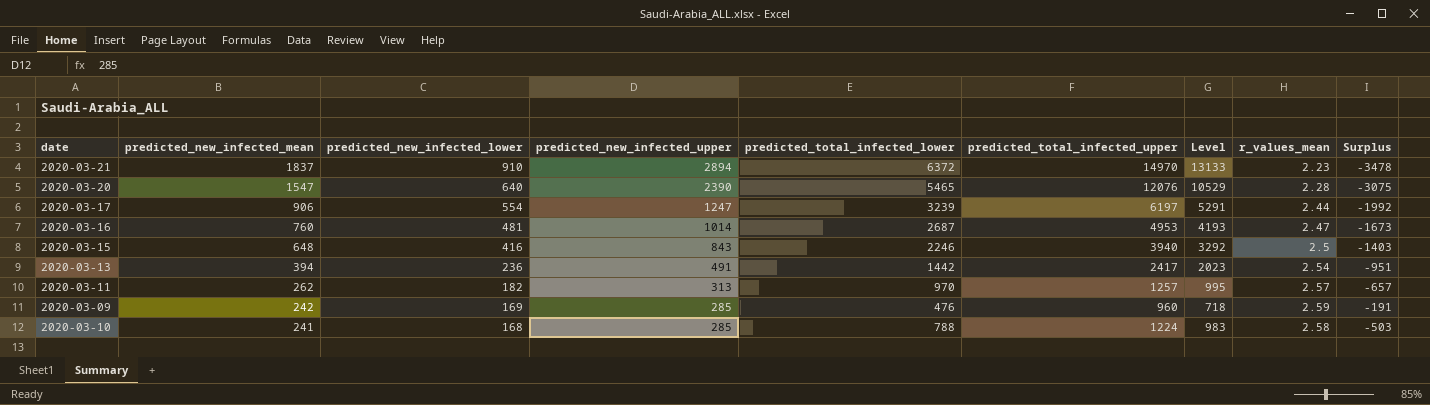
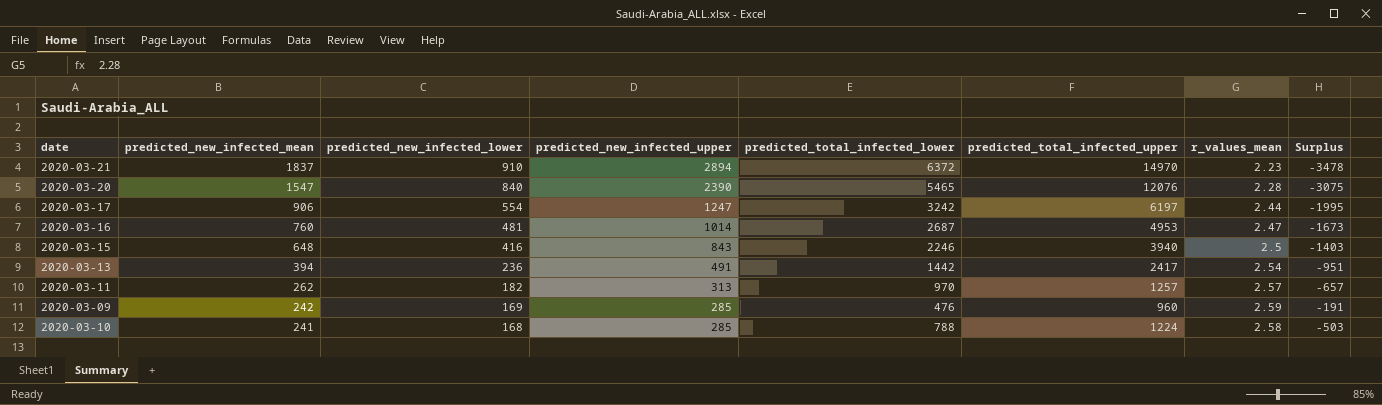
column Level | formula: [predicted_total_infected_upper] - [predicted_new_infected_mean] -> none
2020-03-20 | predicted_new_infected_lower: 640 -> 840
2020-03-17 | predicted_total_infected_lower: 3239 -> 3242
2020-03-17 | Surplus: -1992 -> -1995

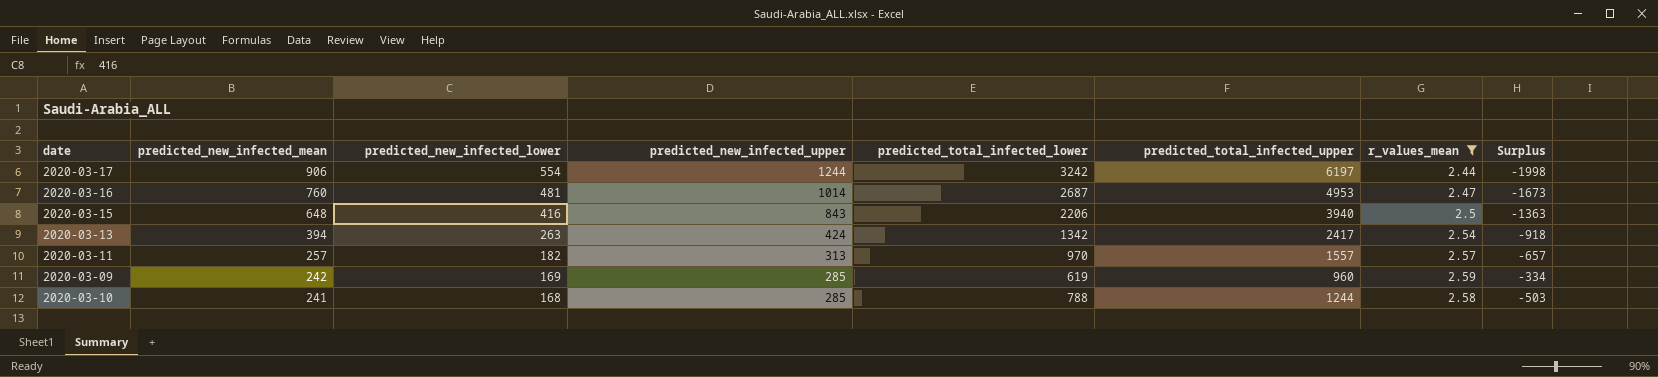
filter: none -> r_values_mean >= 2.44
2020-03-17 | predicted_new_infected_upper: 1247 -> 1244
2020-03-17 | Surplus: -1995 -> -1998
2020-03-15 | predicted_total_infected_lower: 2246 -> 2206
2020-03-15 | Surplus: -1403 -> -1363
2020-03-13 | predicted_new_infected_lower: 236 -> 263
2020-03-13 | predicted_new_infected_upper: 491 -> 424
2020-03-13 | predicted_total_infected_lower: 1442 -> 1342
2020-03-13 | Surplus: -951 -> -918
2020-03-11 | predicted_new_infected_mean: 262 -> 257
2020-03-11 | predicted_total_infected_upper: 1257 -> 1557
2020-03-09 | predicted_total_infected_lower: 476 -> 619
2020-03-09 | Surplus: -191 -> -334
2020-03-10 | predicted_total_infected_upper: 1224 -> 1244

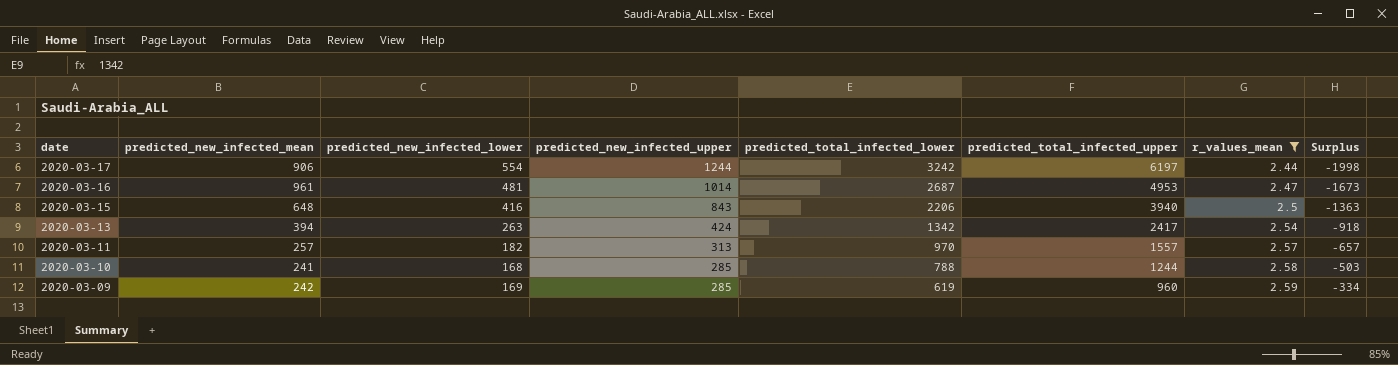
row order: predicted_new_infected_mean descending -> date descending
2020-03-16 | predicted_new_infected_mean: 760 -> 961

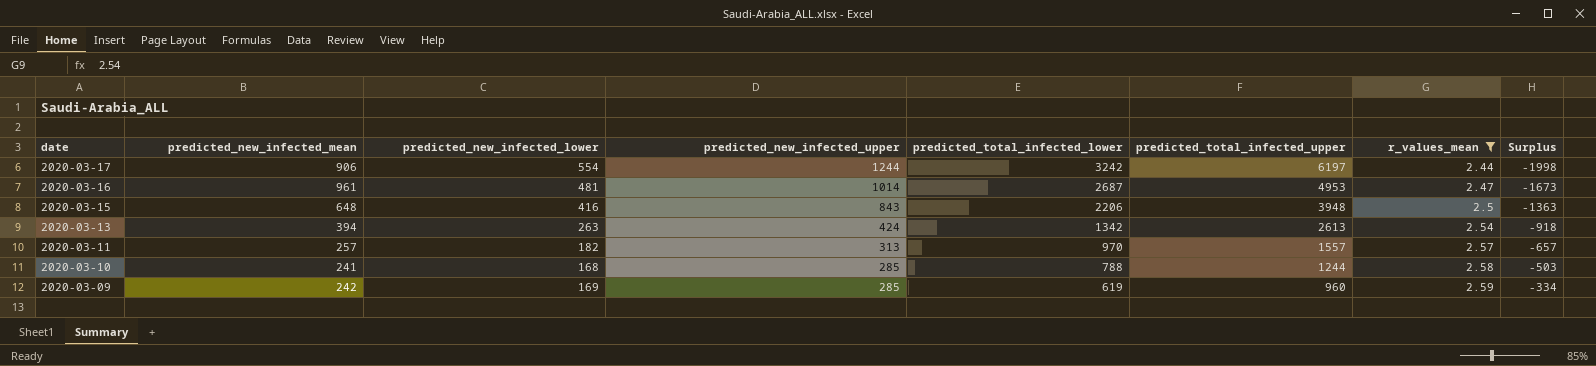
2020-03-15 | predicted_total_infected_upper: 3940 -> 3948
2020-03-13 | predicted_total_infected_upper: 2417 -> 2613

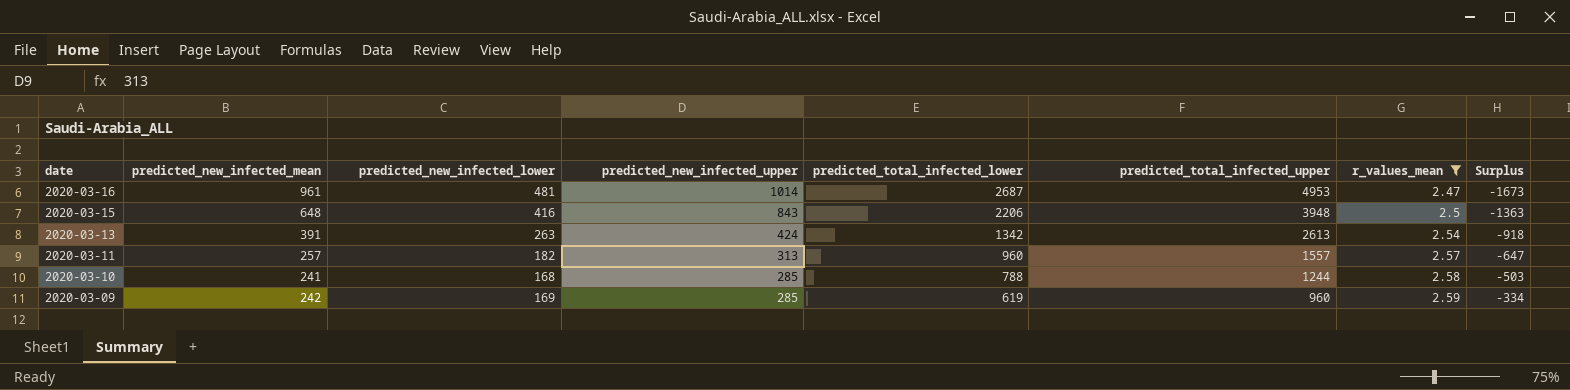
row 2020-03-17: 906 | 554 | 1244 | 3242 | 6197 | 2.44 | -1998 -> none
2020-03-13 | predicted_new_infected_mean: 394 -> 391
2020-03-11 | predicted_total_infected_lower: 970 -> 960
2020-03-11 | Surplus: -657 -> -647

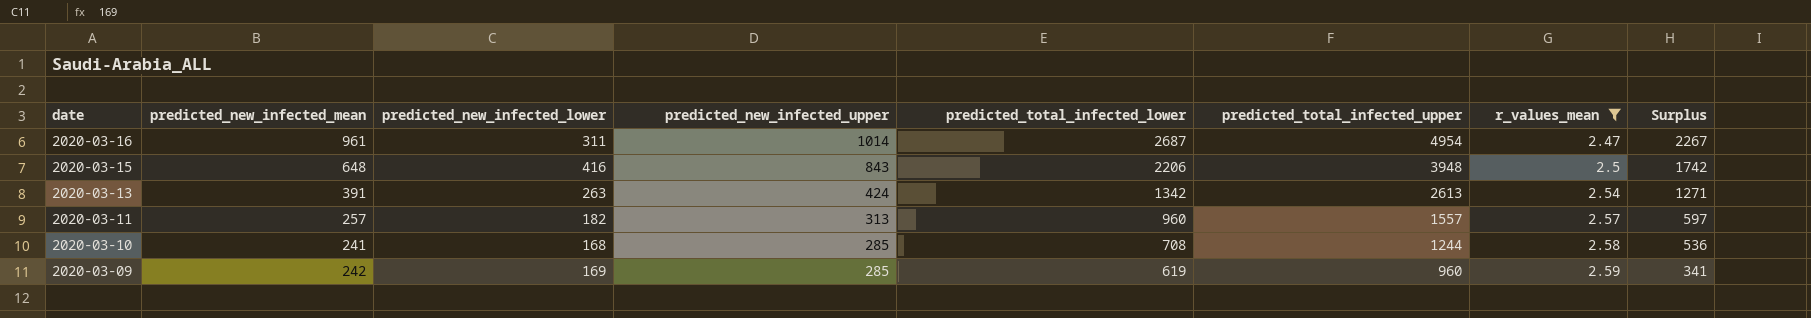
column Surplus | formula: [predicted_new_infected_upper] - [predicted_total_infected_lower] -> [predicted_total_infected_upper] - [predicted_total_infected_lower]
2020-03-16 | predicted_new_infected_lower: 481 -> 311
2020-03-16 | predicted_total_infected_upper: 4953 -> 4954
2020-03-10 | predicted_total_infected_lower: 788 -> 708

